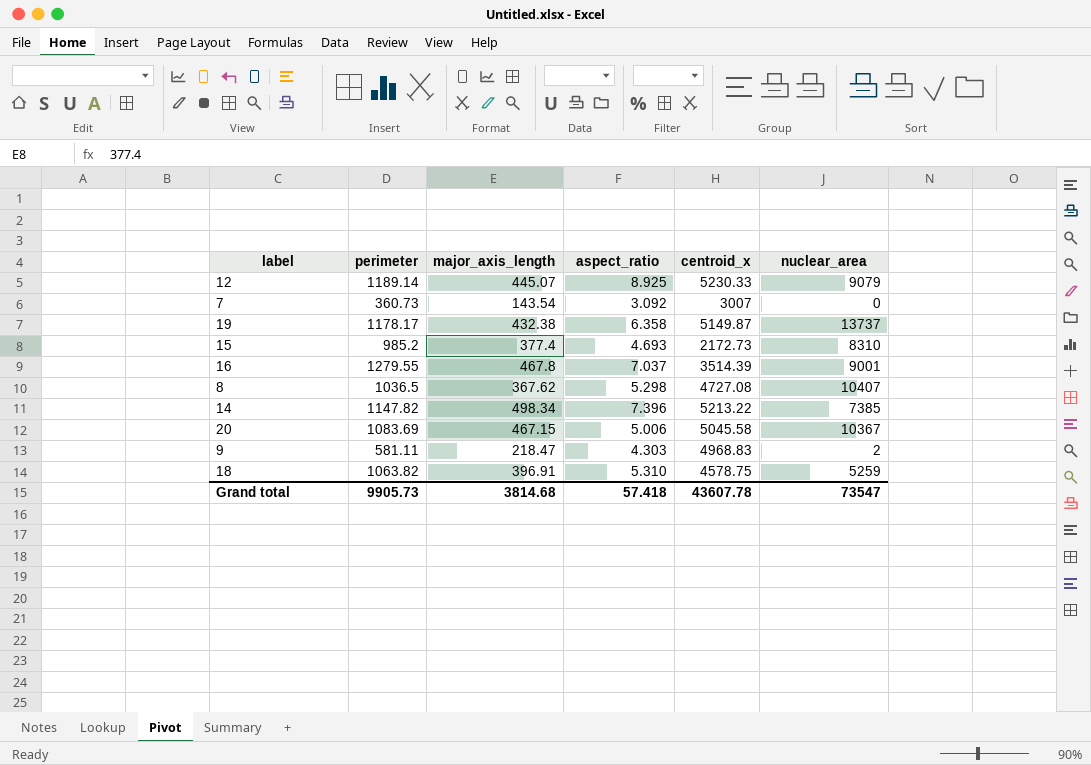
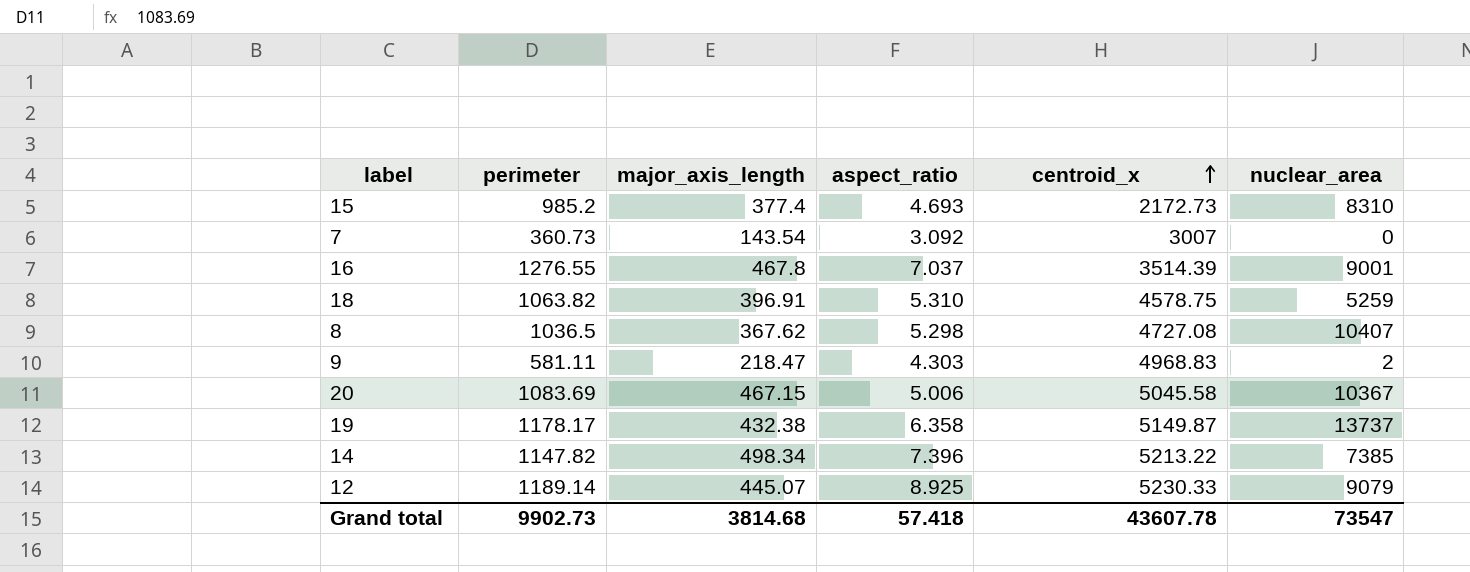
row order: none -> centroid_x ascending
16 | perimeter: 1279.55 -> 1276.55
Grand total | perimeter: 9905.73 -> 9902.73

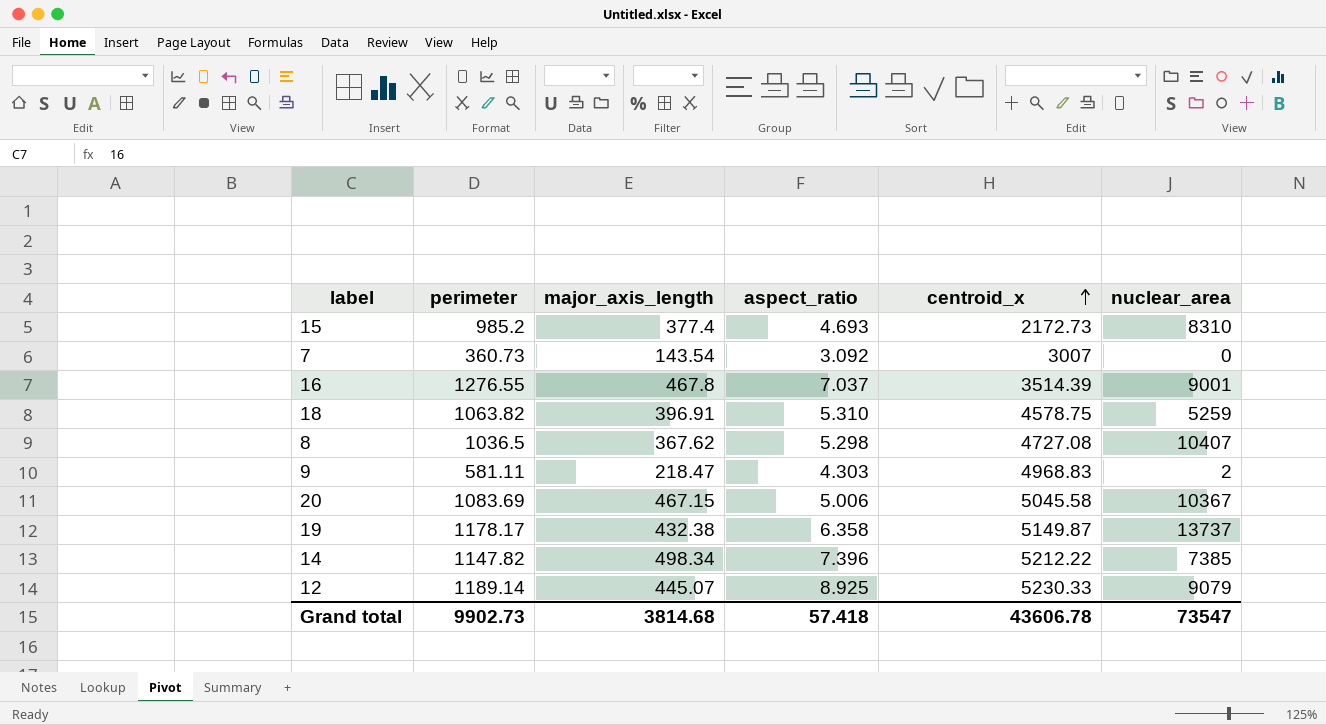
14 | centroid_x: 5213.22 -> 5212.22
Grand total | centroid_x: 43607.78 -> 43606.78

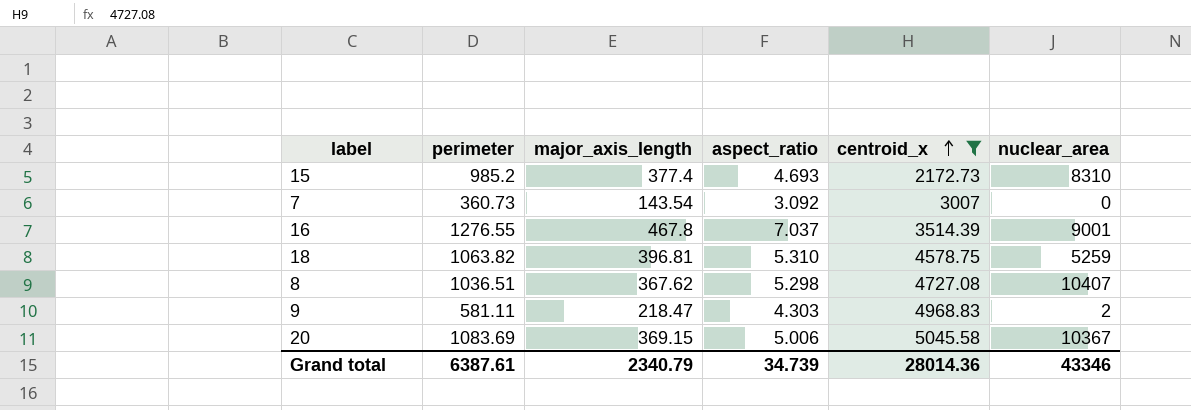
filter: none -> centroid_x <= 5045.58
18 | major_axis_length: 396.91 -> 396.81
8 | perimeter: 1036.5 -> 1036.51
20 | major_axis_length: 467.15 -> 369.15
Grand total | perimeter: 9902.73 -> 6387.61
Grand total | major_axis_length: 3814.68 -> 2340.79
Grand total | aspect_ratio: 57.418 -> 34.739
Grand total | centroid_x: 43606.78 -> 28014.36
Grand total | nuclear_area: 73547 -> 43346

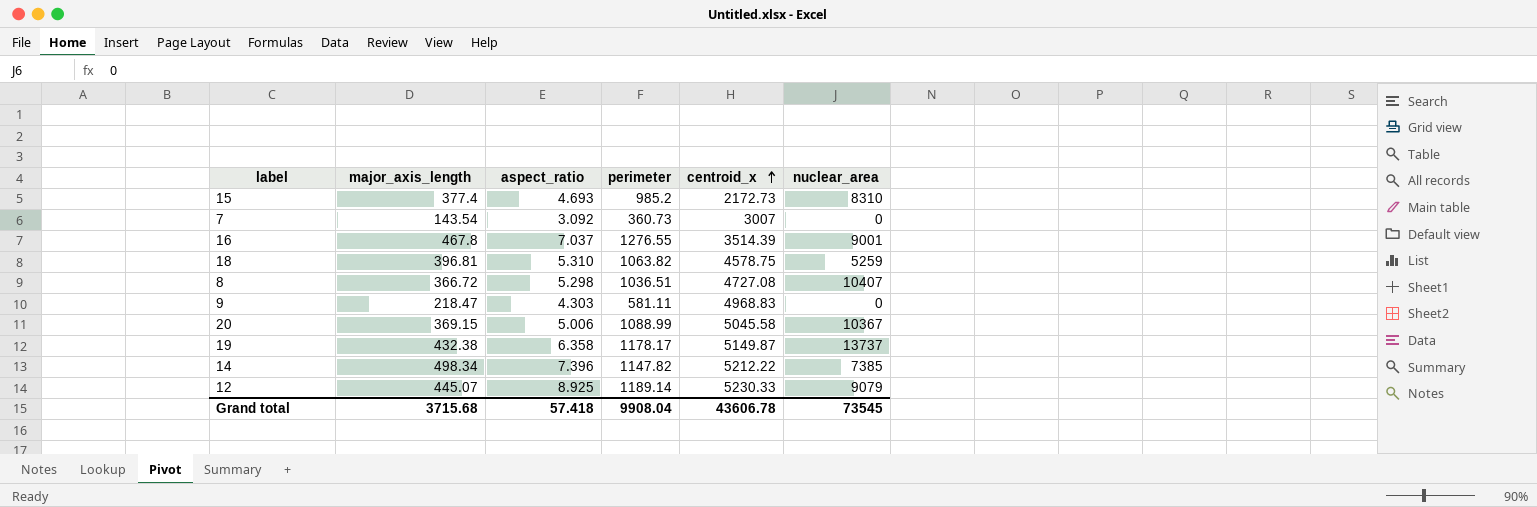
filter: centroid_x <= 5045.58 -> none
column perimeter | position: 2 -> 4
8 | major_axis_length: 367.62 -> 366.72
9 | nuclear_area: 2 -> 0
20 | perimeter: 1083.69 -> 1088.99
Grand total | major_axis_length: 2340.79 -> 3715.68
Grand total | aspect_ratio: 34.739 -> 57.418
Grand total | perimeter: 6387.61 -> 9908.04
Grand total | centroid_x: 28014.36 -> 43606.78
Grand total | nuclear_area: 43346 -> 73545

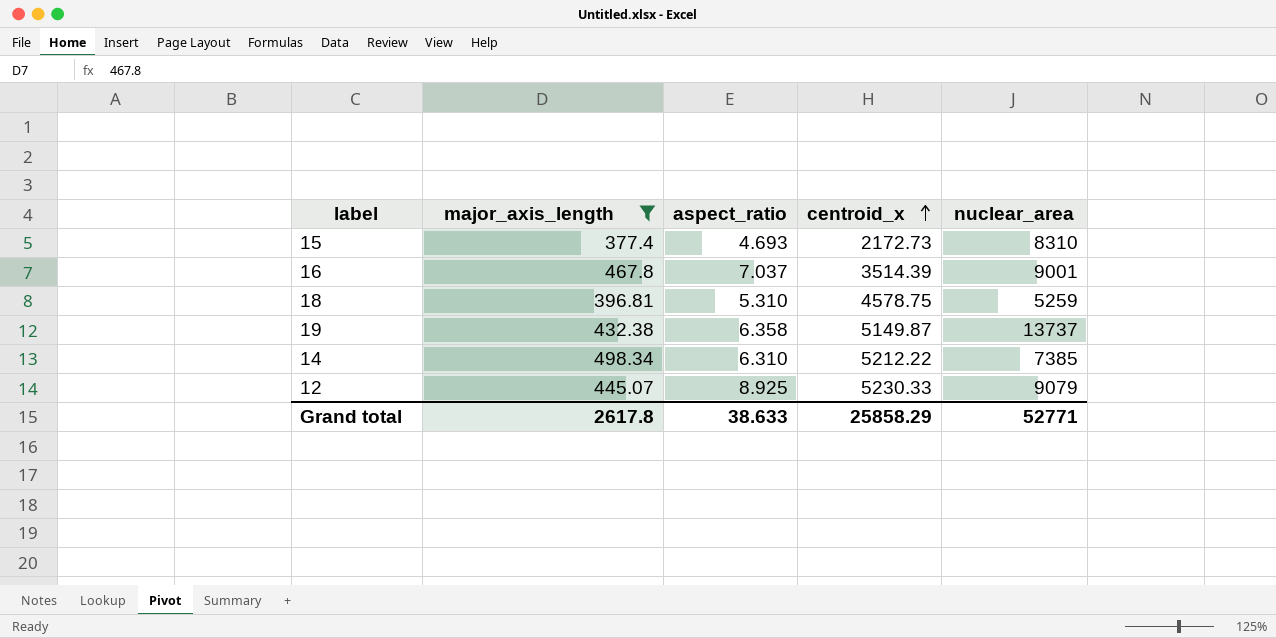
filter: none -> major_axis_length >= 377.4
column perimeter | position: 4 -> none
14 | aspect_ratio: 7.396 -> 6.310
Grand total | major_axis_length: 3715.68 -> 2617.8
Grand total | aspect_ratio: 57.418 -> 38.633
Grand total | centroid_x: 43606.78 -> 25858.29
Grand total | nuclear_area: 73545 -> 52771

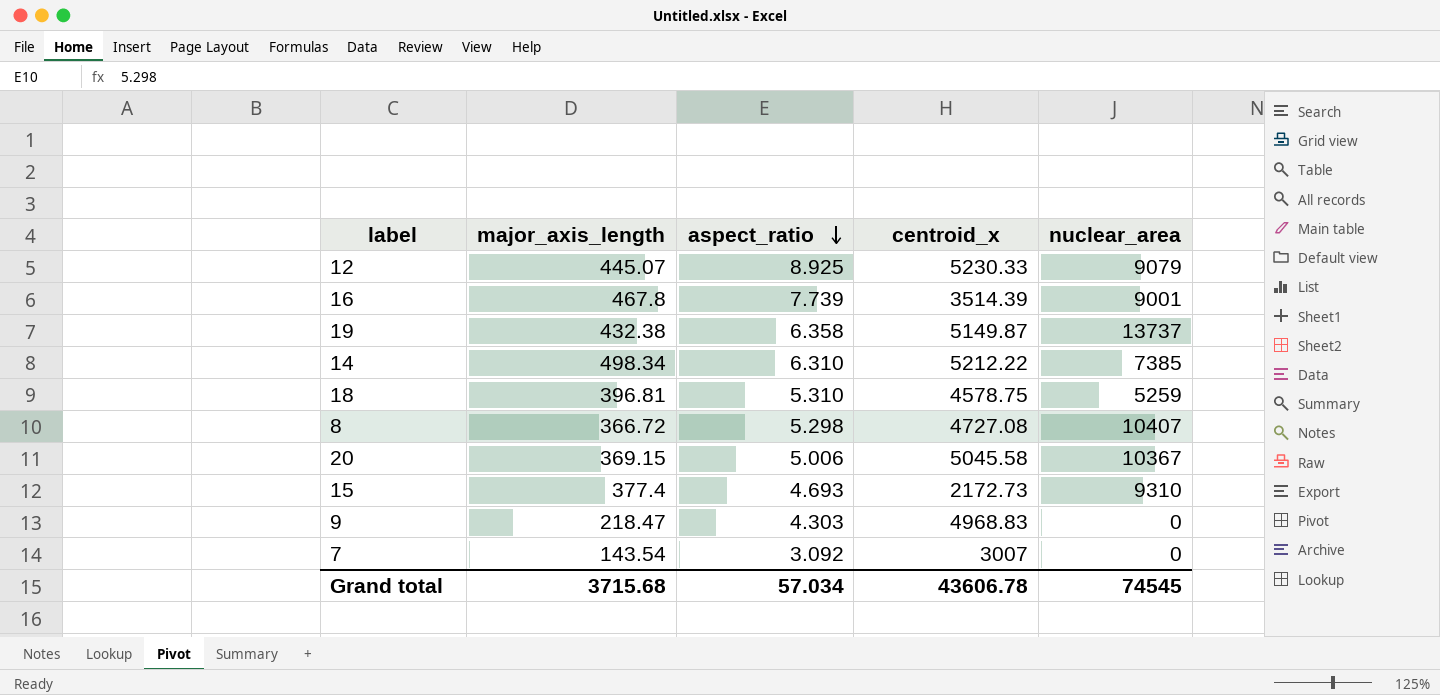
filter: major_axis_length >= 377.4 -> none
row order: centroid_x ascending -> aspect_ratio descending
16 | aspect_ratio: 7.037 -> 7.739
15 | nuclear_area: 8310 -> 9310
Grand total | major_axis_length: 2617.8 -> 3715.68
Grand total | aspect_ratio: 38.633 -> 57.034
Grand total | centroid_x: 25858.29 -> 43606.78
Grand total | nuclear_area: 52771 -> 74545

